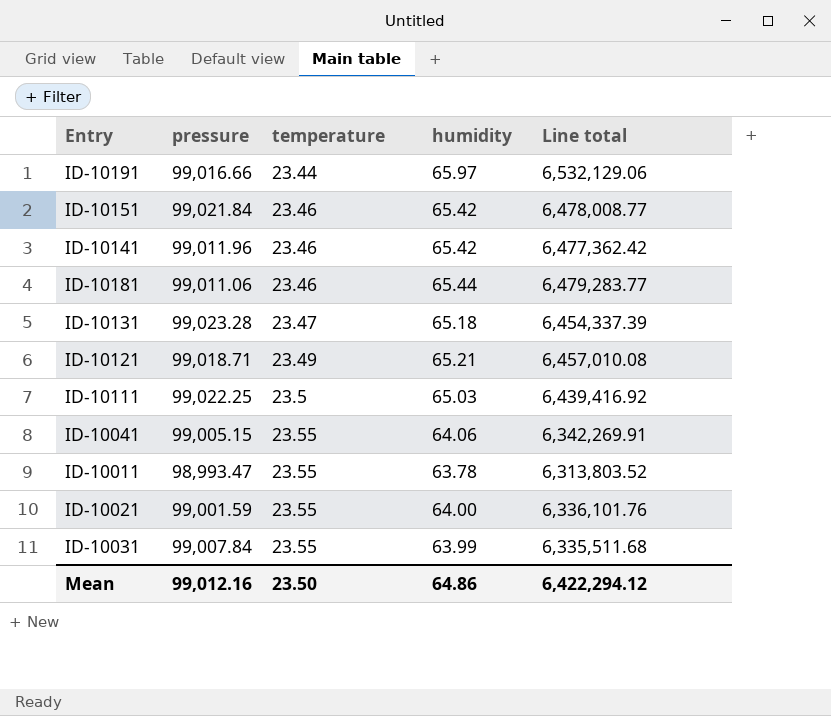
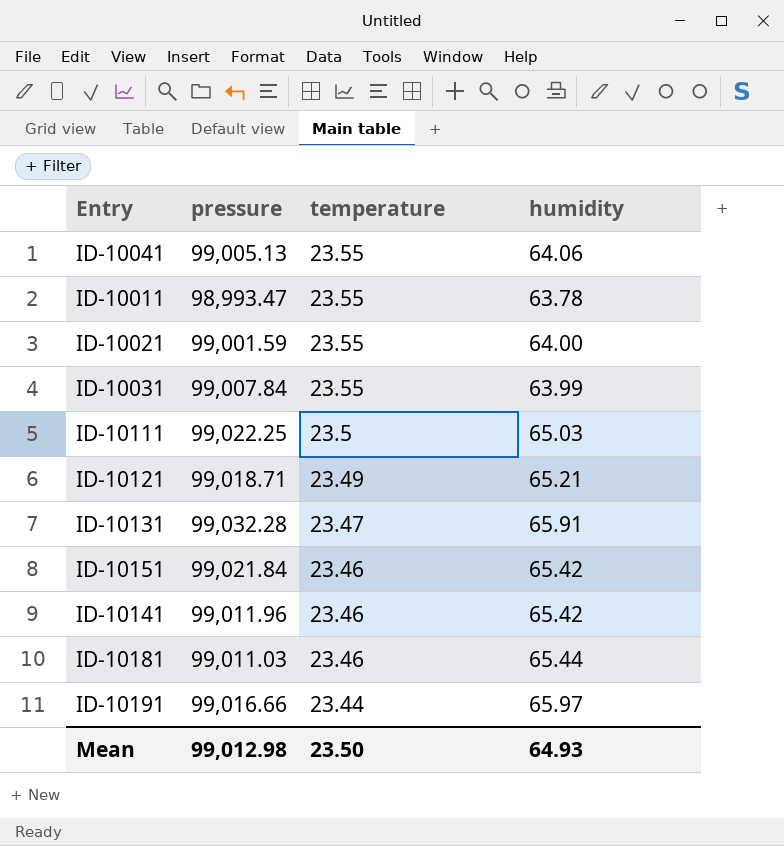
row order: temperature ascending -> temperature descending
column Line total | formula: [pressure] * [humidity] -> none
ID-10041 | pressure: 99,005.15 -> 99,005.13
ID-10131 | pressure: 99,023.28 -> 99,032.28
ID-10131 | humidity: 65.18 -> 65.91
ID-10181 | pressure: 99,011.06 -> 99,011.03
Mean | pressure: 99,012.16 -> 99,012.98
Mean | humidity: 64.86 -> 64.93

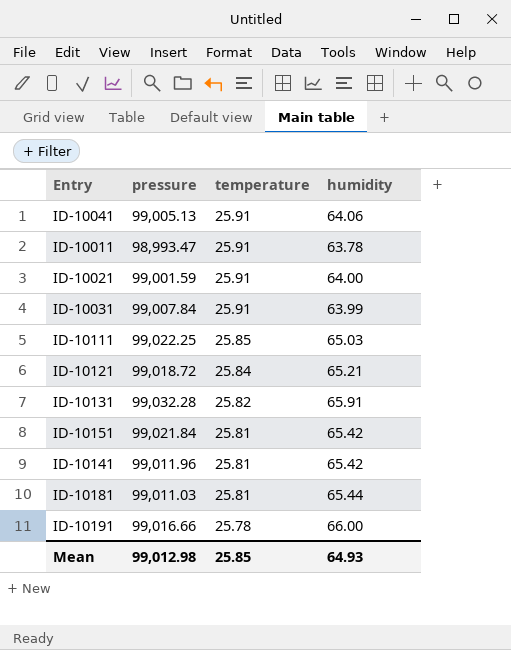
ID-10041 | temperature: 23.55 -> 25.91
ID-10011 | temperature: 23.55 -> 25.91
ID-10021 | temperature: 23.55 -> 25.91
ID-10031 | temperature: 23.55 -> 25.91
ID-10111 | temperature: 23.5 -> 25.85
ID-10121 | pressure: 99,018.71 -> 99,018.72
ID-10121 | temperature: 23.49 -> 25.84
ID-10131 | temperature: 23.47 -> 25.82
ID-10151 | temperature: 23.46 -> 25.81
ID-10141 | temperature: 23.46 -> 25.81
ID-10181 | temperature: 23.46 -> 25.81
ID-10191 | temperature: 23.44 -> 25.78
ID-10191 | humidity: 65.97 -> 66.00
Mean | temperature: 23.50 -> 25.85

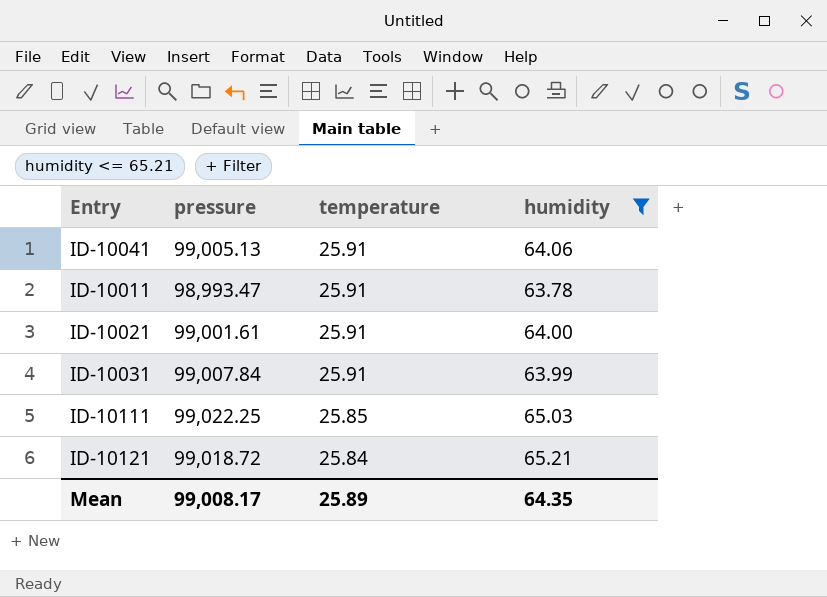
filter: none -> humidity <= 65.21
ID-10021 | pressure: 99,001.59 -> 99,001.61
Mean | pressure: 99,012.98 -> 99,008.17
Mean | temperature: 25.85 -> 25.89
Mean | humidity: 64.93 -> 64.35

